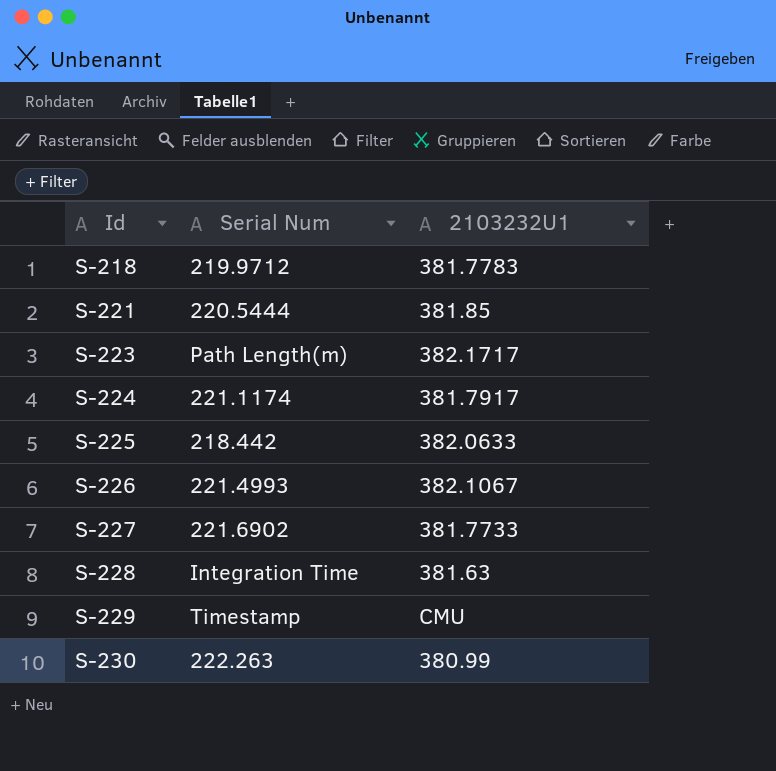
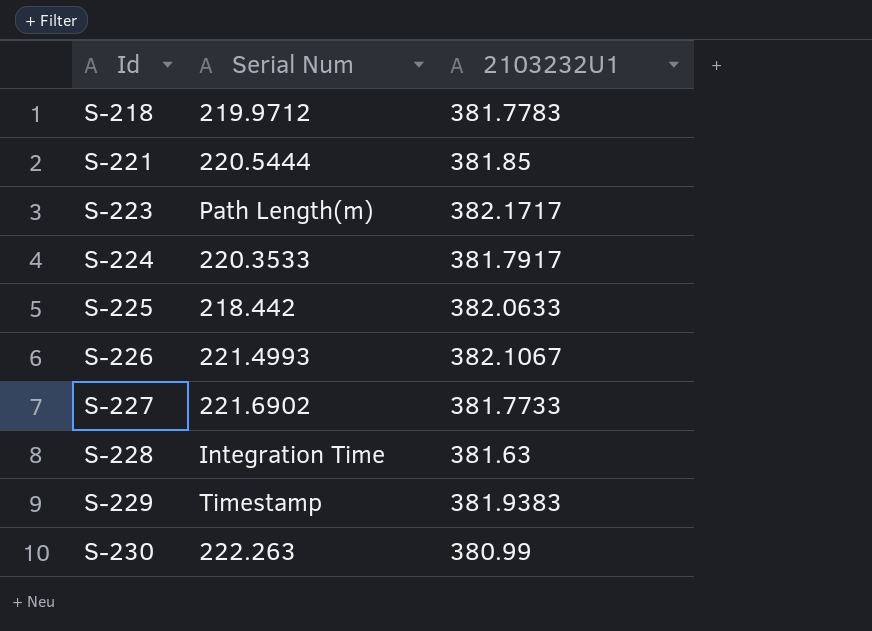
S-224 | Serial Num: 221.1174 -> 220.3533
S-229 | 2103232U1: CMU -> 381.9383

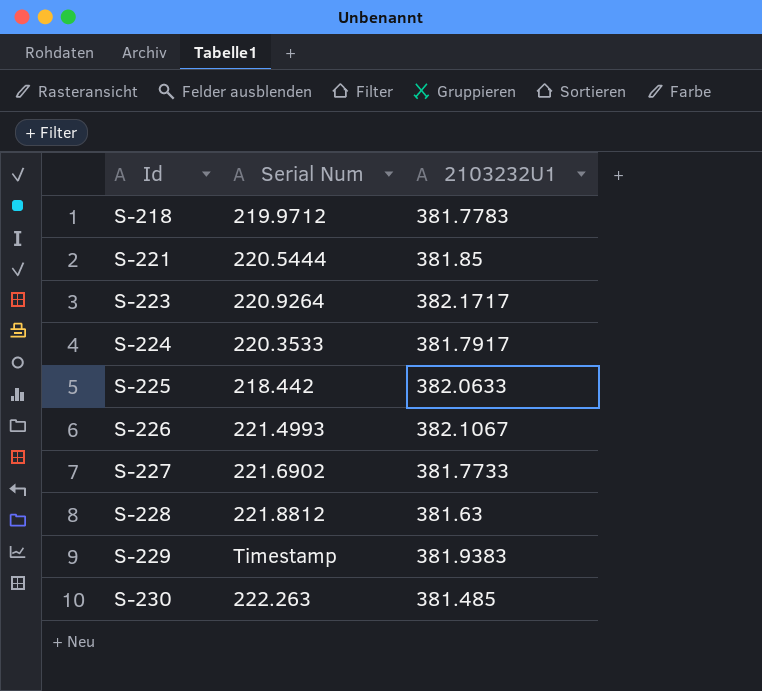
S-223 | Serial Num: Path Length(m) -> 220.9264
S-228 | Serial Num: Integration Time -> 221.8812
S-230 | 2103232U1: 380.99 -> 381.485

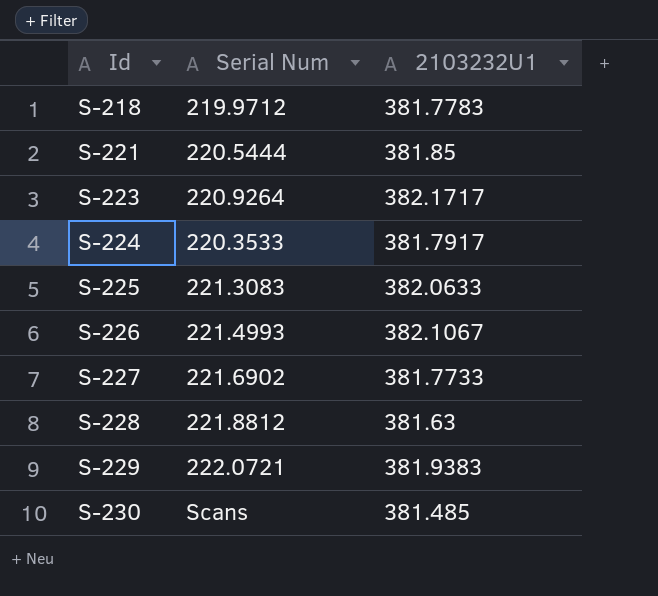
S-225 | Serial Num: 218.442 -> 221.3083
S-229 | Serial Num: Timestamp -> 222.0721
S-230 | Serial Num: 222.263 -> Scans

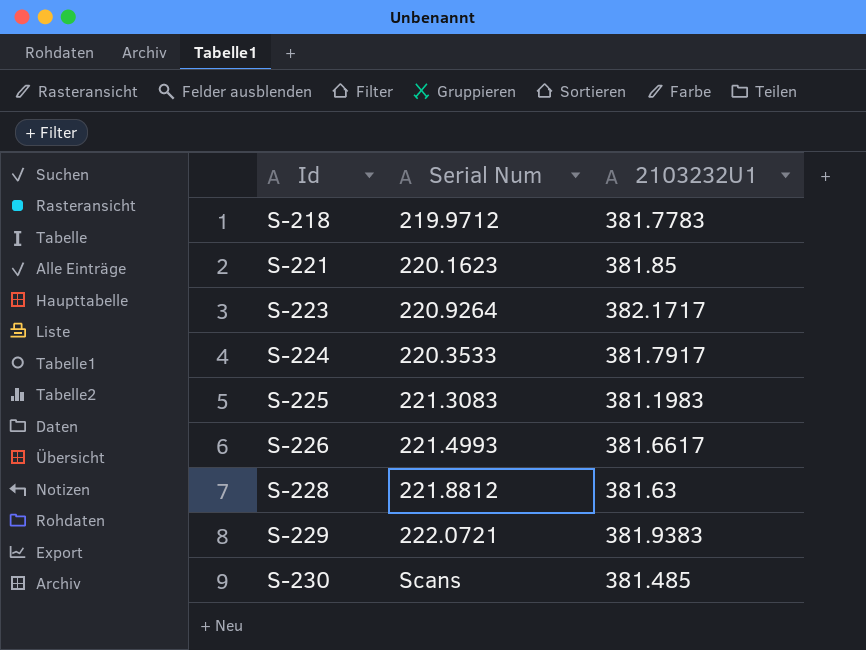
row S-227: 221.6902 | 381.7733 -> none
S-221 | Serial Num: 220.5444 -> 220.1623
S-225 | 2103232U1: 382.0633 -> 381.1983
S-226 | 2103232U1: 382.1067 -> 381.6617

